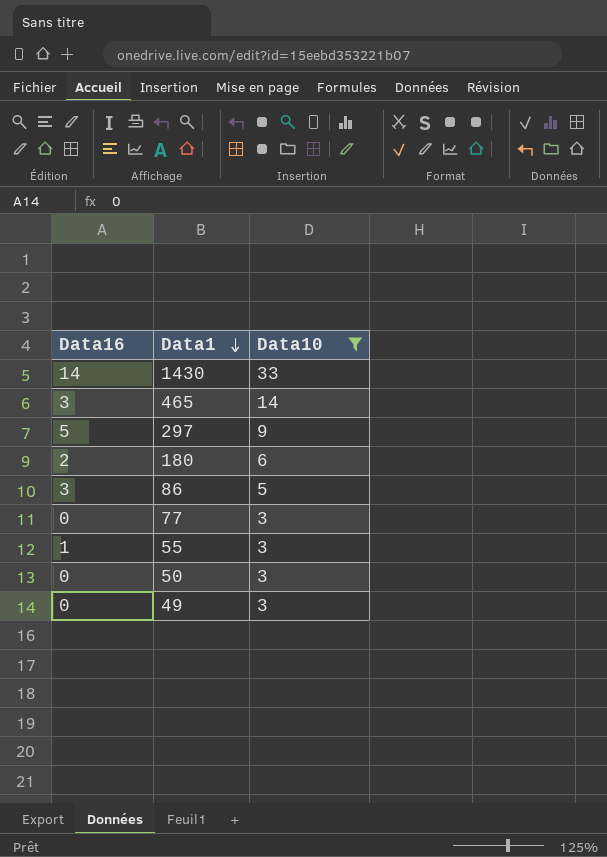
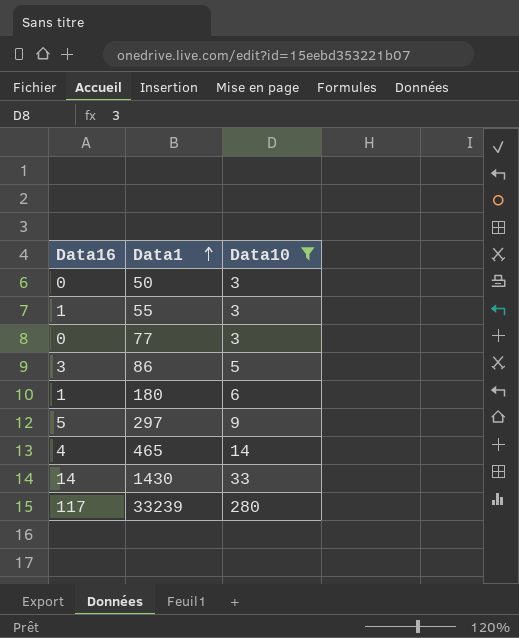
row order: Data1 descending -> Data1 ascending
row 49: 0 | 3 -> none
180 | Data16: 2 -> 1
465 | Data16: 3 -> 4
row 33239: none -> 117 | 280

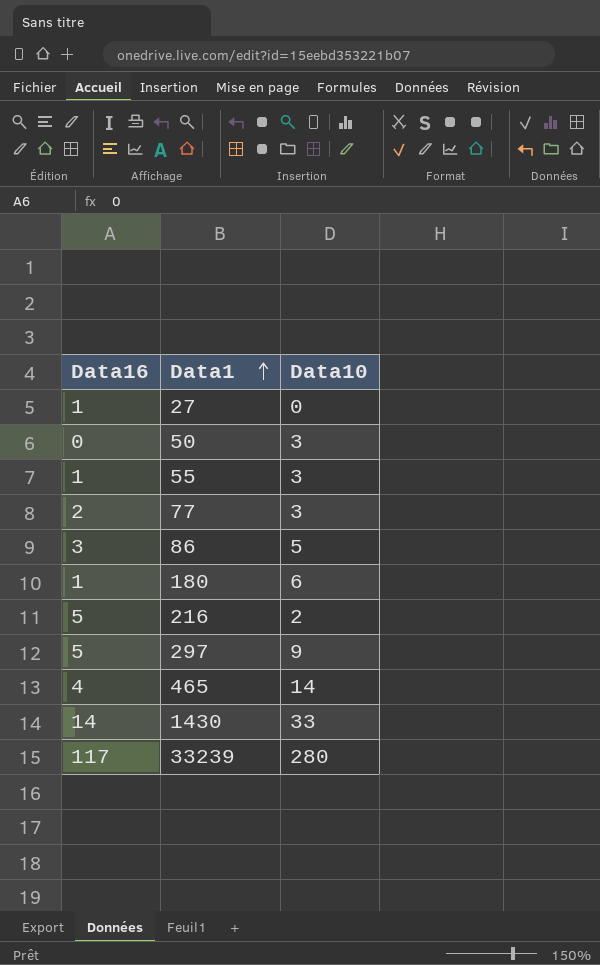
filter: Data10 >= 3 -> none
77 | Data16: 0 -> 2

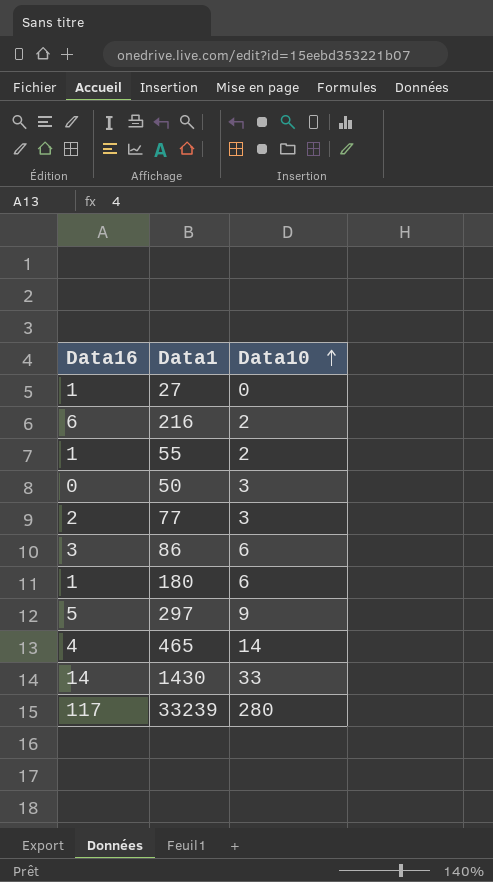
row order: Data1 ascending -> Data10 ascending
216 | Data16: 5 -> 6
55 | Data10: 3 -> 2
86 | Data10: 5 -> 6

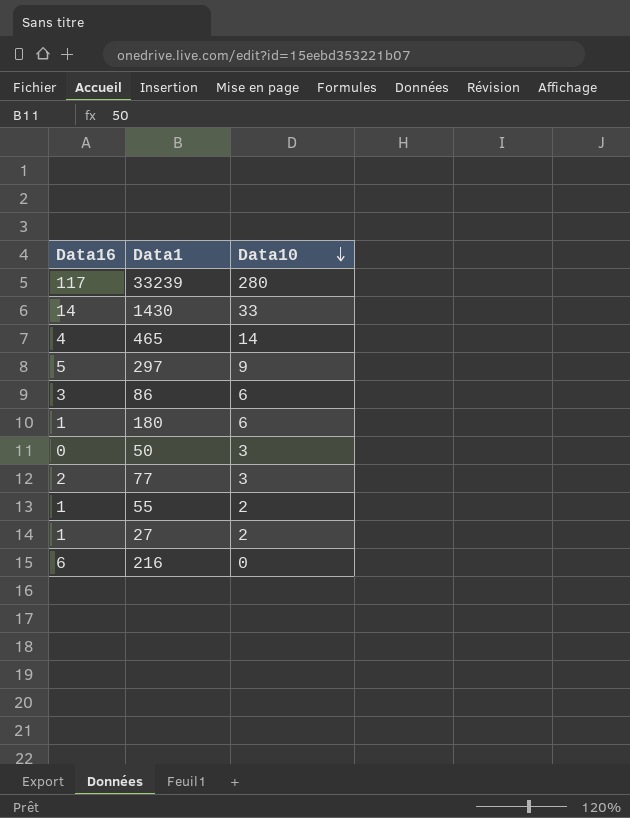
row order: Data10 ascending -> Data10 descending
27 | Data10: 0 -> 2
216 | Data10: 2 -> 0

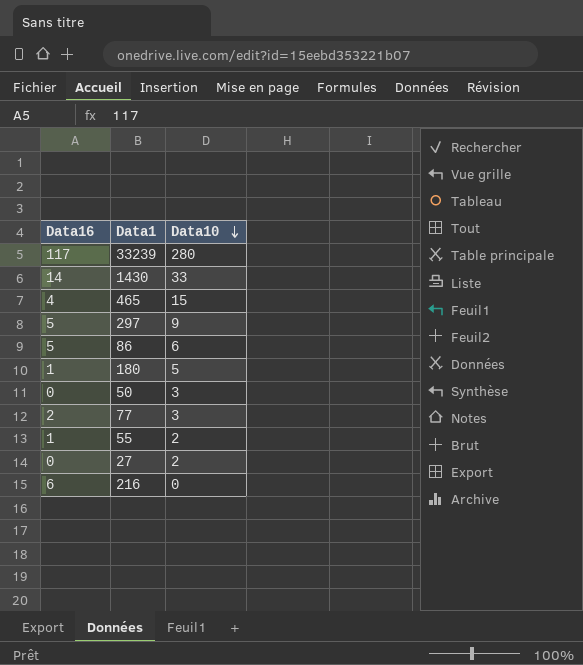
465 | Data10: 14 -> 15
86 | Data16: 3 -> 5
180 | Data10: 6 -> 5
27 | Data16: 1 -> 0

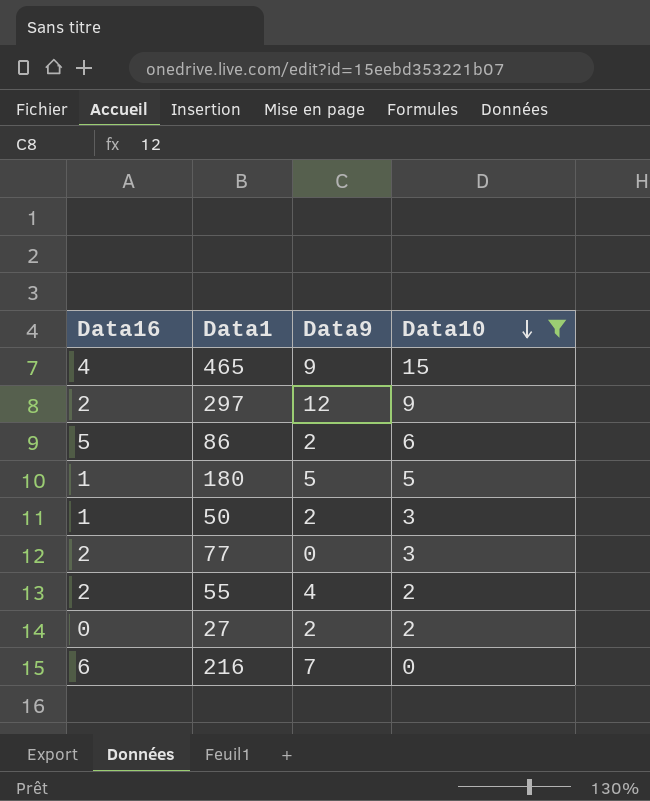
filter: none -> Data10 <= 15
column Data9 | position: none -> 3
297 | Data16: 5 -> 2
50 | Data16: 0 -> 1
55 | Data16: 1 -> 2

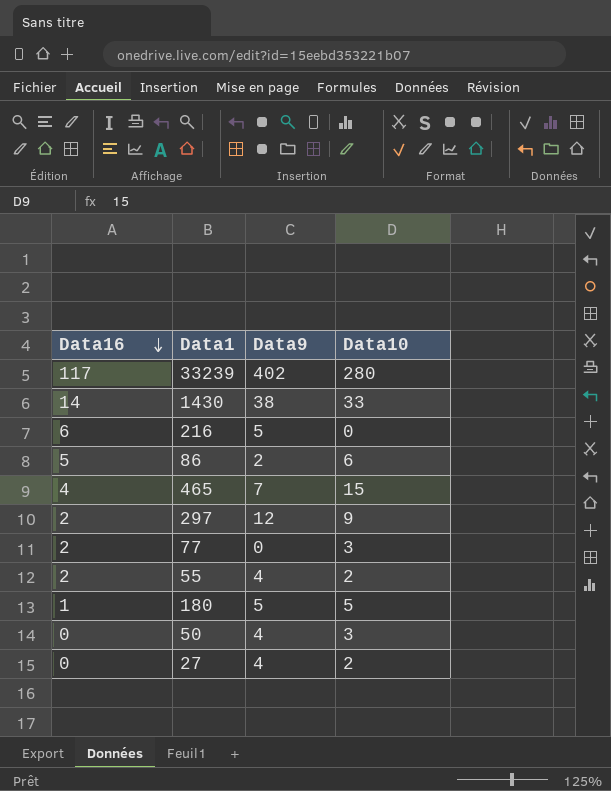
filter: Data10 <= 15 -> none
row order: Data10 descending -> Data16 descending
216 | Data9: 7 -> 5
465 | Data9: 9 -> 7
50 | Data16: 1 -> 0
50 | Data9: 2 -> 4
27 | Data9: 2 -> 4

